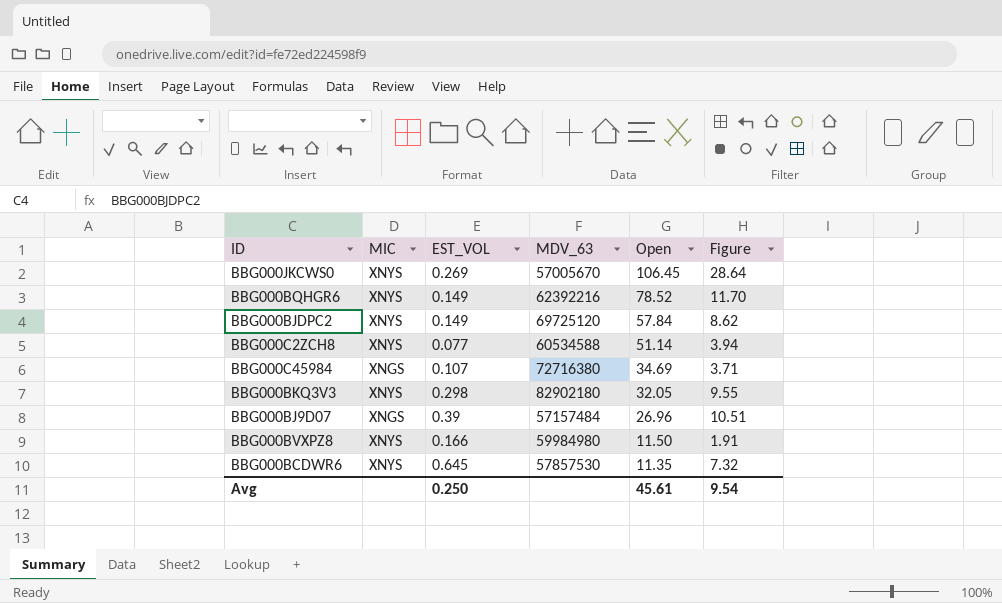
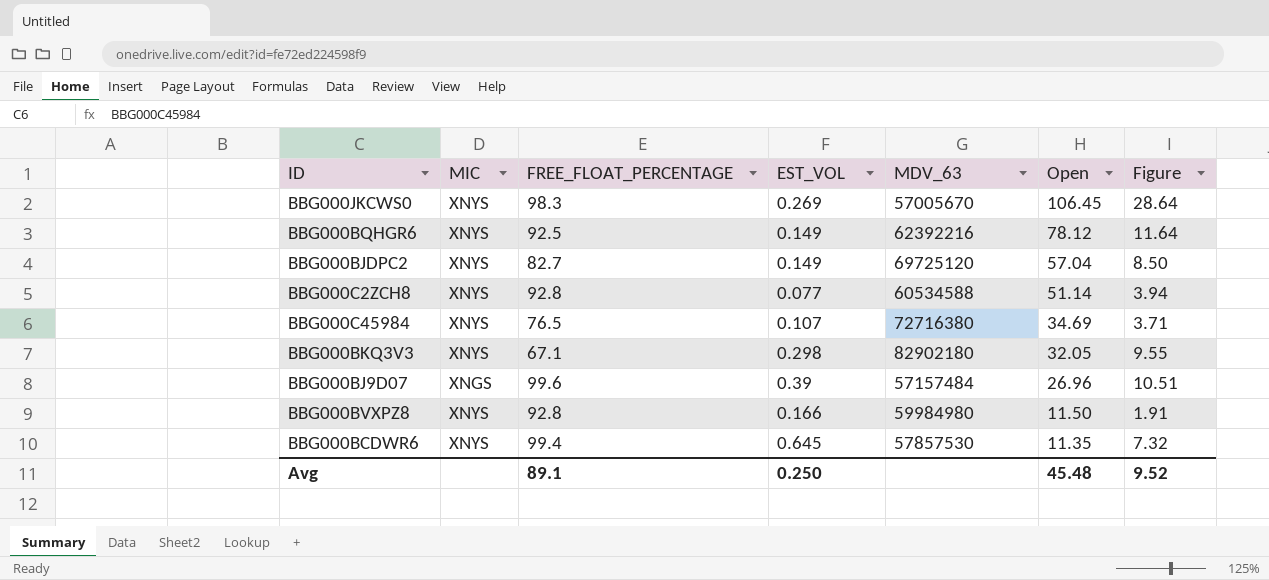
column FREE_FLOAT_PERCENTAGE | position: none -> 3
BBG000BQHGR6 | Open: 78.52 -> 78.12
BBG000BQHGR6 | Figure: 11.70 -> 11.64
BBG000BJDPC2 | Open: 57.84 -> 57.04
BBG000BJDPC2 | Figure: 8.62 -> 8.50
BBG000C45984 | MIC: XNGS -> XNYS
Avg | Open: 45.61 -> 45.48
Avg | Figure: 9.54 -> 9.52

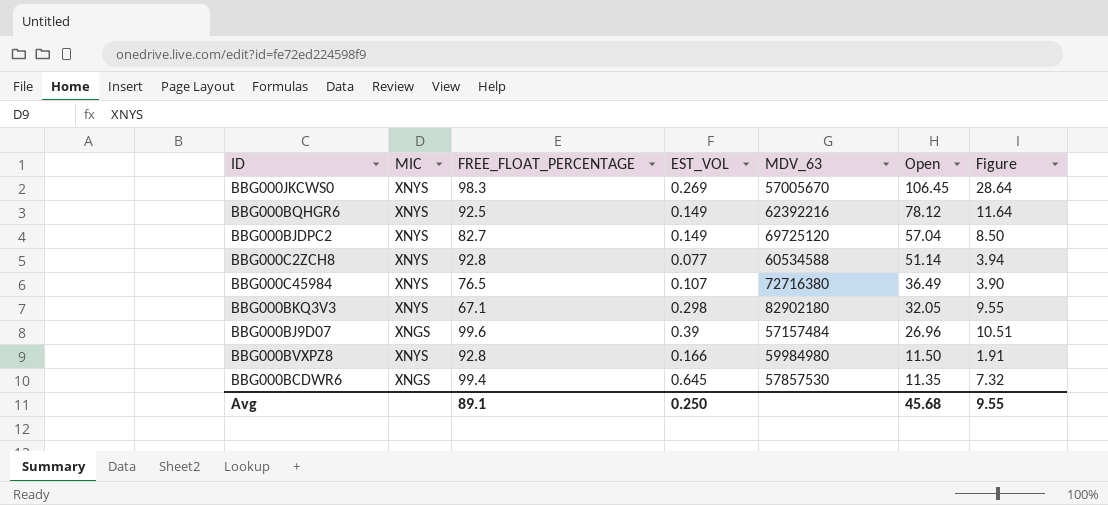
BBG000C45984 | Open: 34.69 -> 36.49
BBG000C45984 | Figure: 3.71 -> 3.90
BBG000BCDWR6 | MIC: XNYS -> XNGS
Avg | Open: 45.48 -> 45.68
Avg | Figure: 9.52 -> 9.55

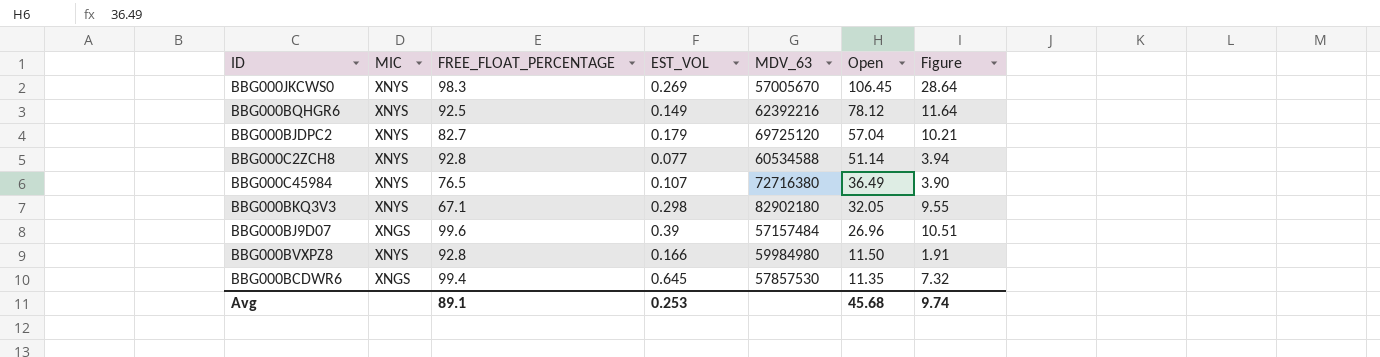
BBG000BJDPC2 | EST_VOL: 0.149 -> 0.179
BBG000BJDPC2 | Figure: 8.50 -> 10.21
Avg | EST_VOL: 0.250 -> 0.253
Avg | Figure: 9.55 -> 9.74

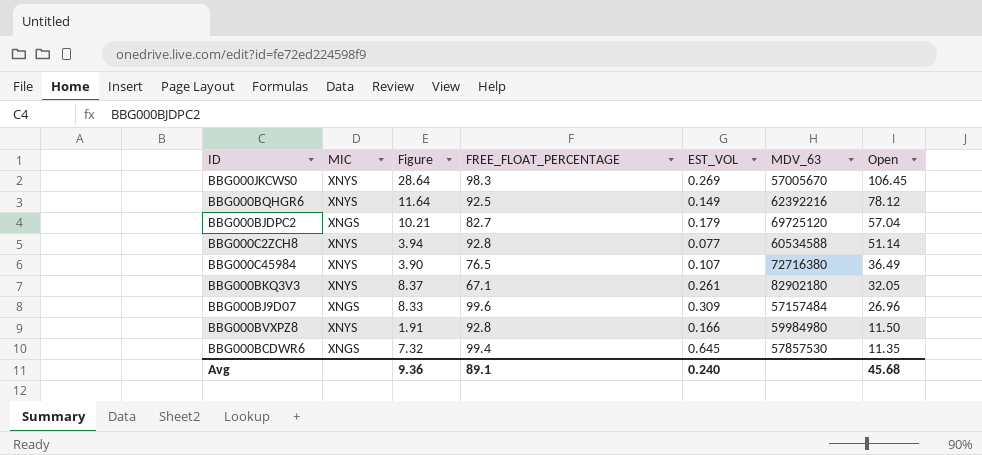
column Figure | position: 7 -> 3
BBG000BJDPC2 | MIC: XNYS -> XNGS
BBG000BKQ3V3 | Figure: 9.55 -> 8.37
BBG000BKQ3V3 | EST_VOL: 0.298 -> 0.261
BBG000BJ9D07 | Figure: 10.51 -> 8.33
BBG000BJ9D07 | EST_VOL: 0.39 -> 0.309
Avg | Figure: 9.74 -> 9.36
Avg | EST_VOL: 0.253 -> 0.240

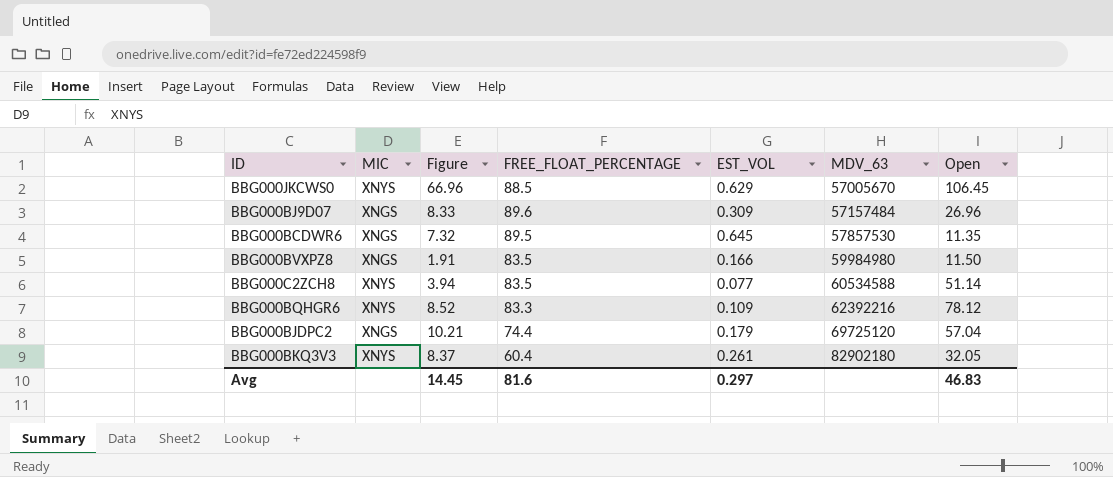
row order: Open descending -> MDV_63 ascending
row BBG000C45984: XNYS | 3.90 | 76.5 | 0.107 | 72716380 | 36.49 -> none
BBG000JKCWS0 | Figure: 28.64 -> 66.96
BBG000JKCWS0 | FREE_FLOAT_PERCENTAGE: 98.3 -> 88.5
BBG000JKCWS0 | EST_VOL: 0.269 -> 0.629
BBG000BJ9D07 | FREE_FLOAT_PERCENTAGE: 99.6 -> 89.6
BBG000BCDWR6 | FREE_FLOAT_PERCENTAGE: 99.4 -> 89.5
BBG000BVXPZ8 | MIC: XNYS -> XNGS
BBG000BVXPZ8 | FREE_FLOAT_PERCENTAGE: 92.8 -> 83.5
BBG000C2ZCH8 | FREE_FLOAT_PERCENTAGE: 92.8 -> 83.5
BBG000BQHGR6 | Figure: 11.64 -> 8.52
BBG000BQHGR6 | FREE_FLOAT_PERCENTAGE: 92.5 -> 83.3
BBG000BQHGR6 | EST_VOL: 0.149 -> 0.109
BBG000BJDPC2 | FREE_FLOAT_PERCENTAGE: 82.7 -> 74.4
BBG000BKQ3V3 | FREE_FLOAT_PERCENTAGE: 67.1 -> 60.4
Avg | Figure: 9.36 -> 14.45
Avg | FREE_FLOAT_PERCENTAGE: 89.1 -> 81.6
Avg | EST_VOL: 0.240 -> 0.297
Avg | Open: 45.68 -> 46.83

